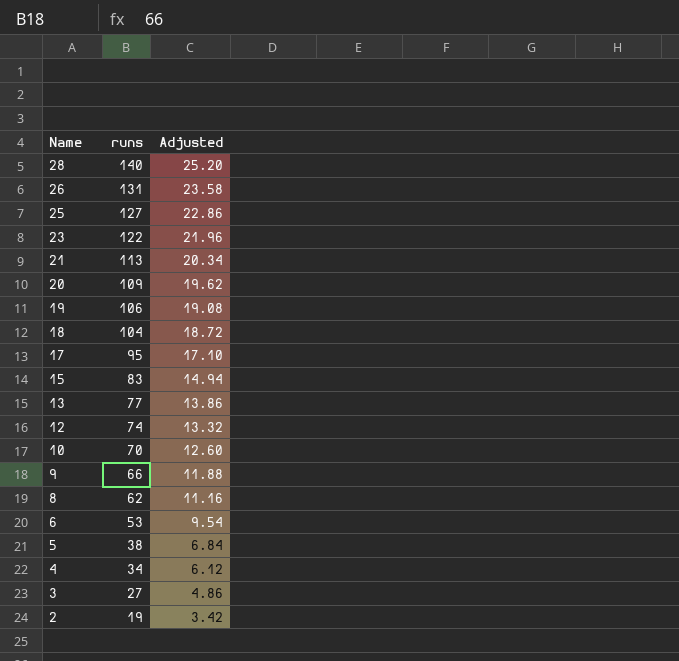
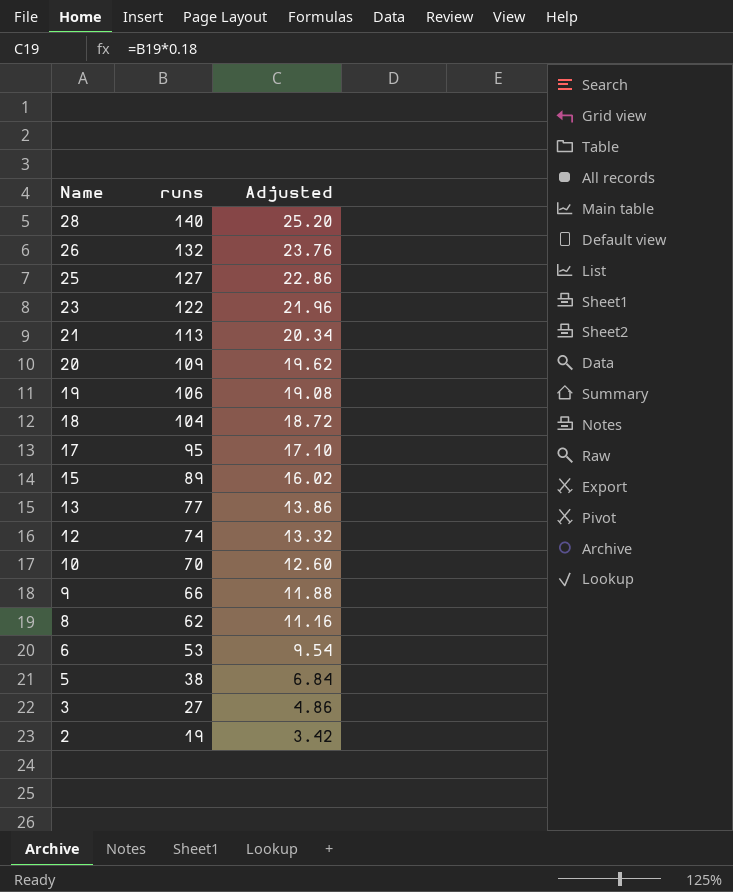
row 4: 34 | 6.12 -> none
26 | runs: 131 -> 132
26 | Adjusted: 23.58 -> 23.76
15 | runs: 83 -> 89
15 | Adjusted: 14.94 -> 16.02

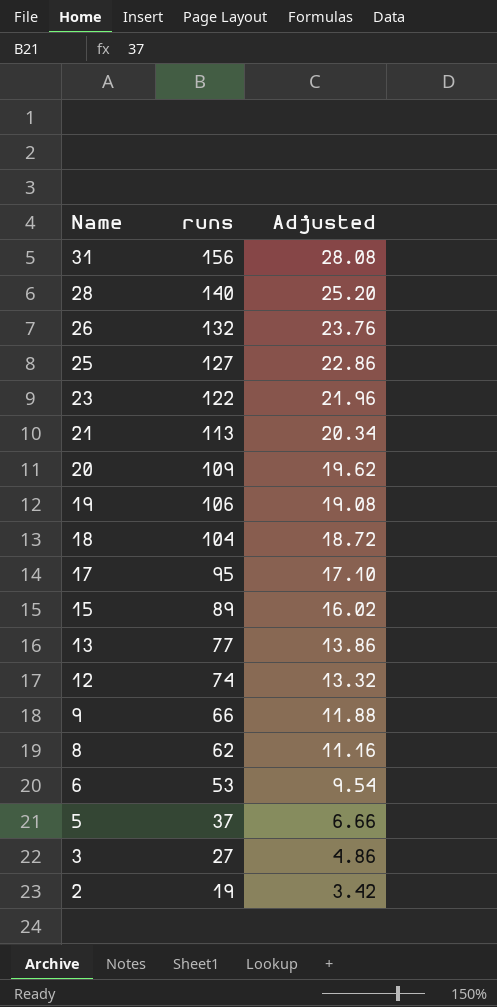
row 10: 70 | 12.60 -> none
row 31: none -> 156 | 28.08
5 | runs: 38 -> 37
5 | Adjusted: 6.84 -> 6.66

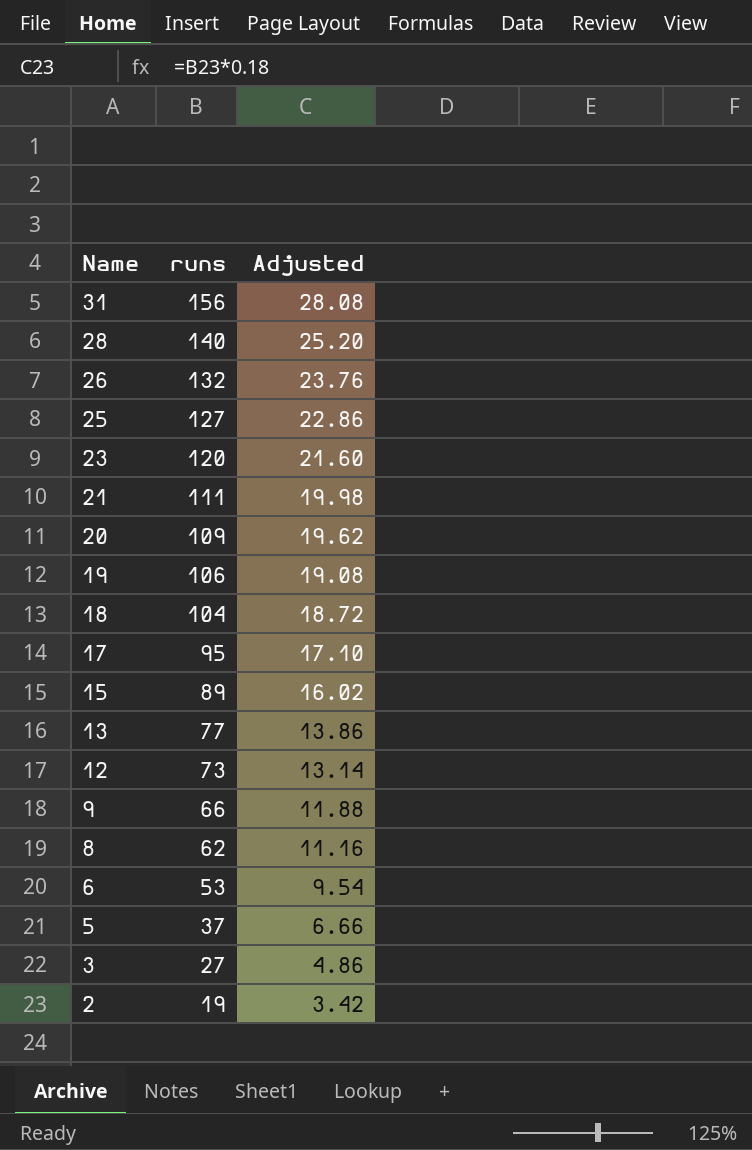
23 | runs: 122 -> 120
23 | Adjusted: 21.96 -> 21.60
21 | runs: 113 -> 111
21 | Adjusted: 20.34 -> 19.98
12 | runs: 74 -> 73
12 | Adjusted: 13.32 -> 13.14

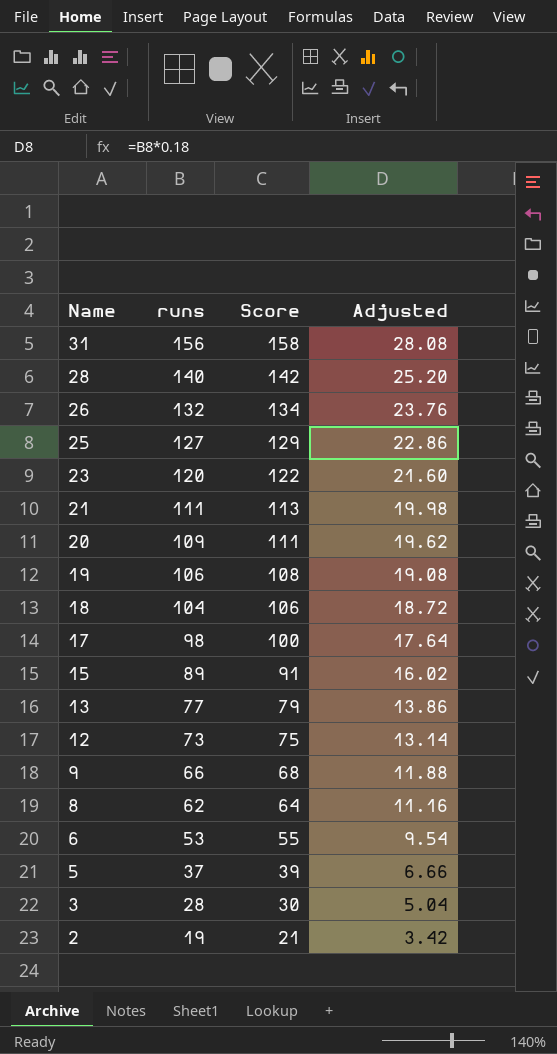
column Score | formula: none -> [runs] + 2
17 | runs: 95 -> 98
17 | Adjusted: 17.10 -> 17.64
3 | runs: 27 -> 28
3 | Adjusted: 4.86 -> 5.04

